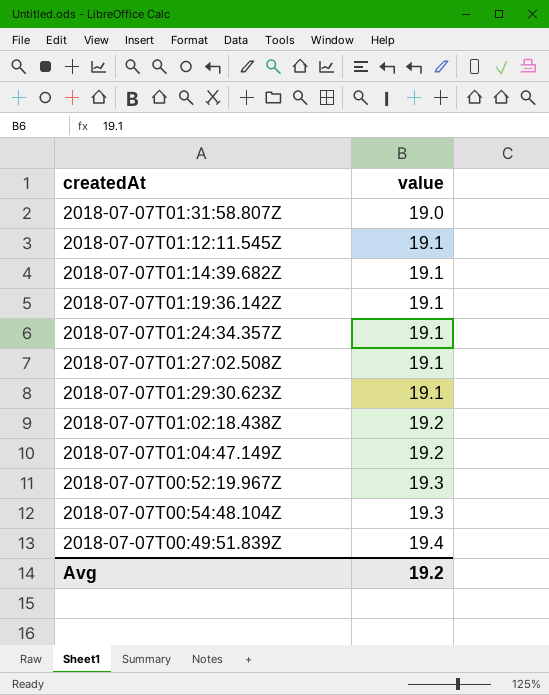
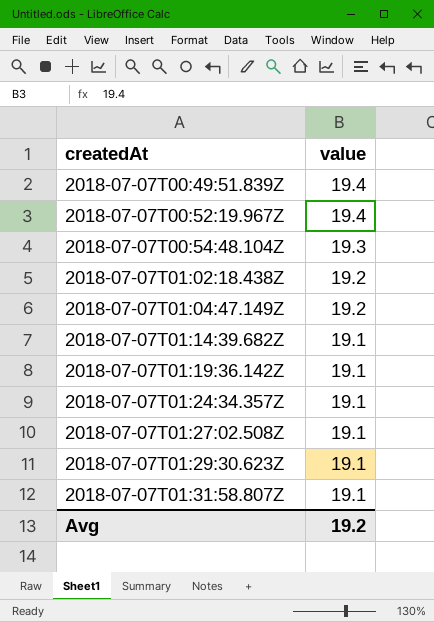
row order: value ascending -> createdAt ascending
row 2018-07-07T01:12:11.545Z: 19.1 -> none
2018-07-07T00:52:19.967Z | value: 19.3 -> 19.4
2018-07-07T01:31:58.807Z | value: 19.0 -> 19.1

